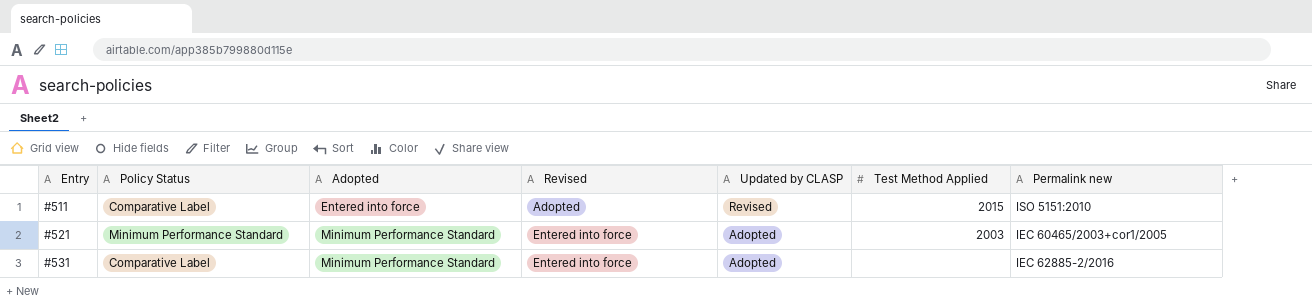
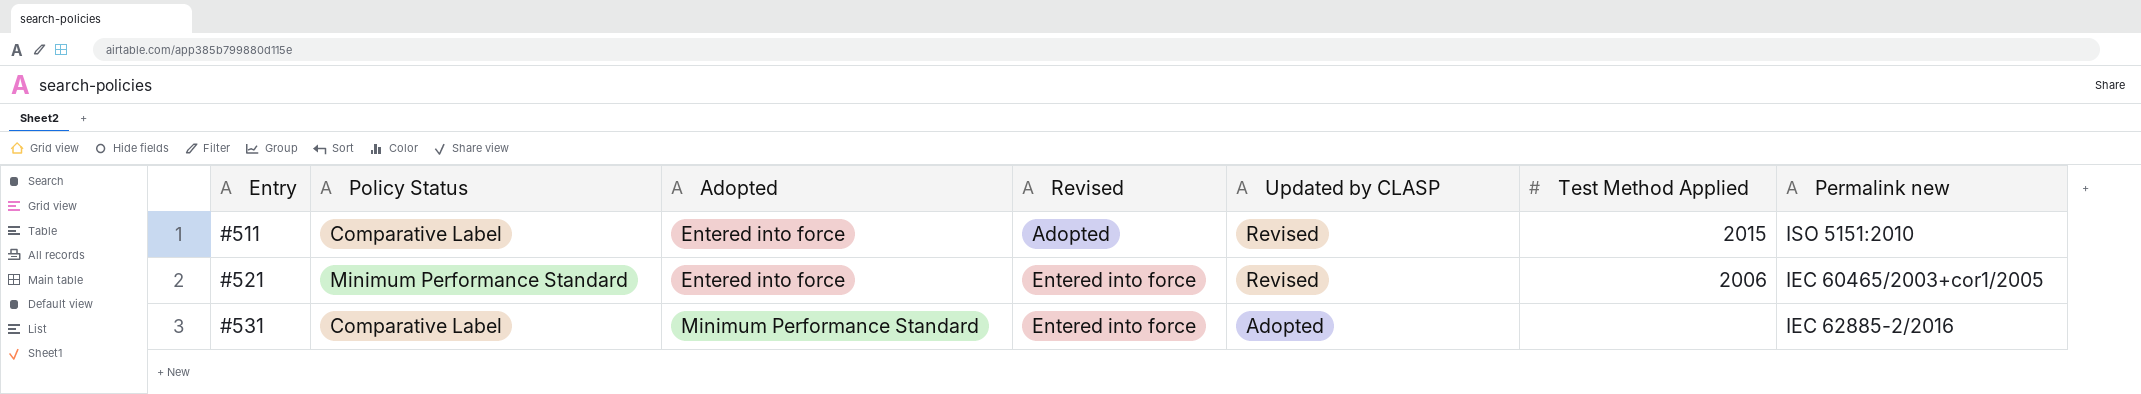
#521 | Adopted: Minimum Performance Standard -> Entered into force
#521 | Updated by CLASP: Adopted -> Revised
#521 | Test Method Applied: 2003 -> 2006

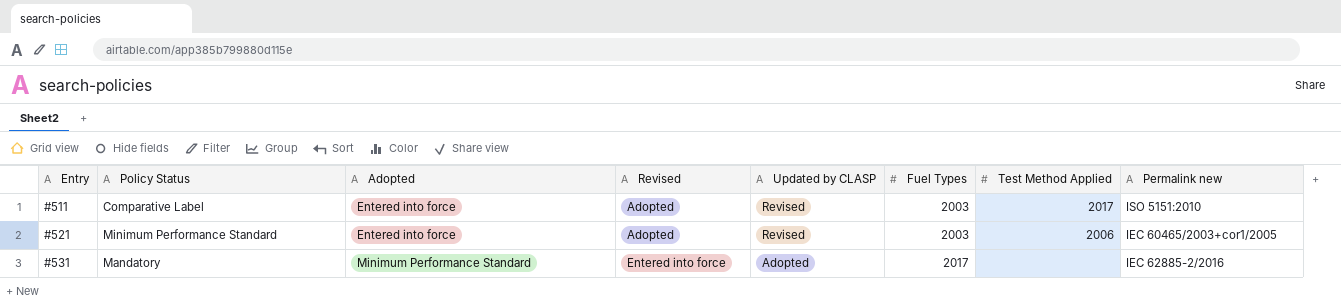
column Fuel Types | position: none -> 6
#511 | Test Method Applied: 2015 -> 2017
#521 | Revised: Entered into force -> Adopted
#531 | Policy Status: Comparative Label -> Mandatory

